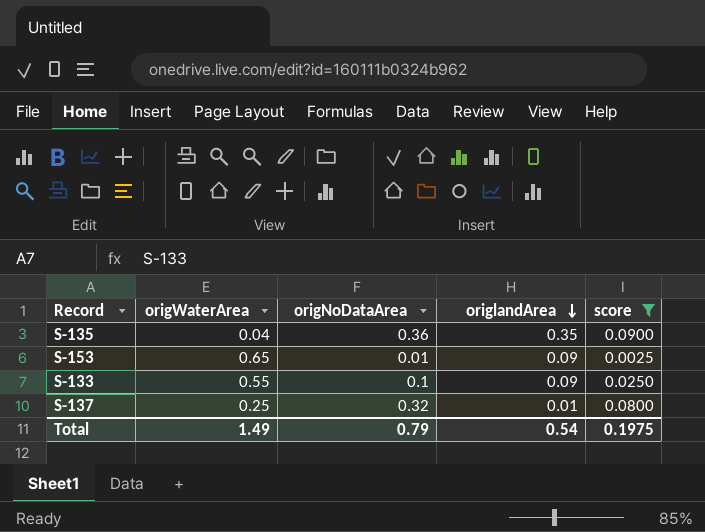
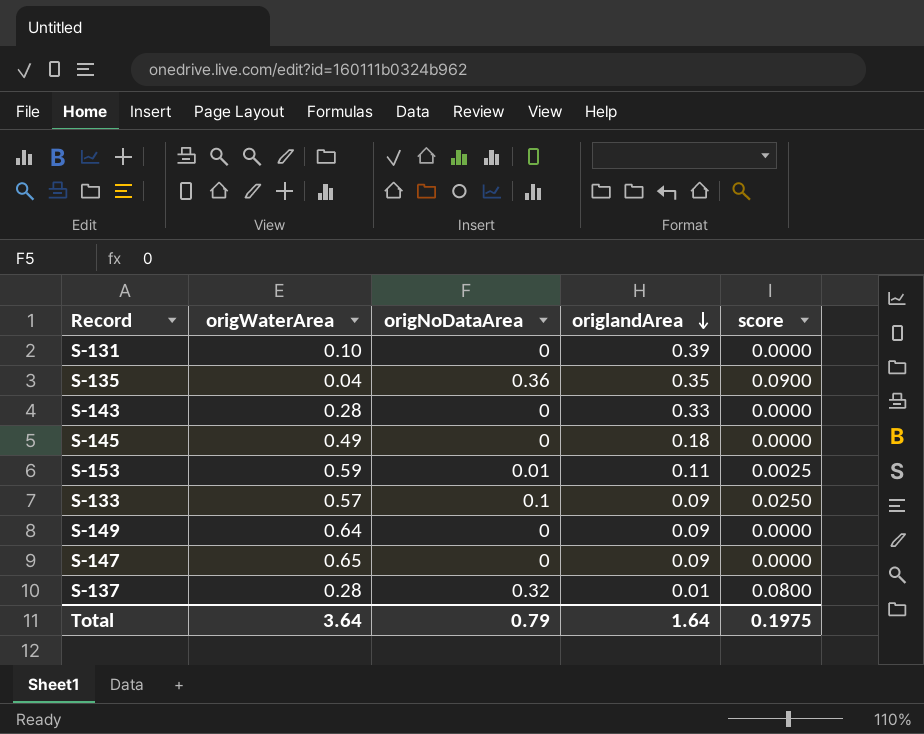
filter: score != 0.0000 -> none
S-153 | origWaterArea: 0.65 -> 0.59
S-153 | origlandArea: 0.09 -> 0.11
S-133 | origWaterArea: 0.55 -> 0.57
S-137 | origWaterArea: 0.25 -> 0.28
Total | origWaterArea: 1.49 -> 3.64
Total | origlandArea: 0.54 -> 1.64

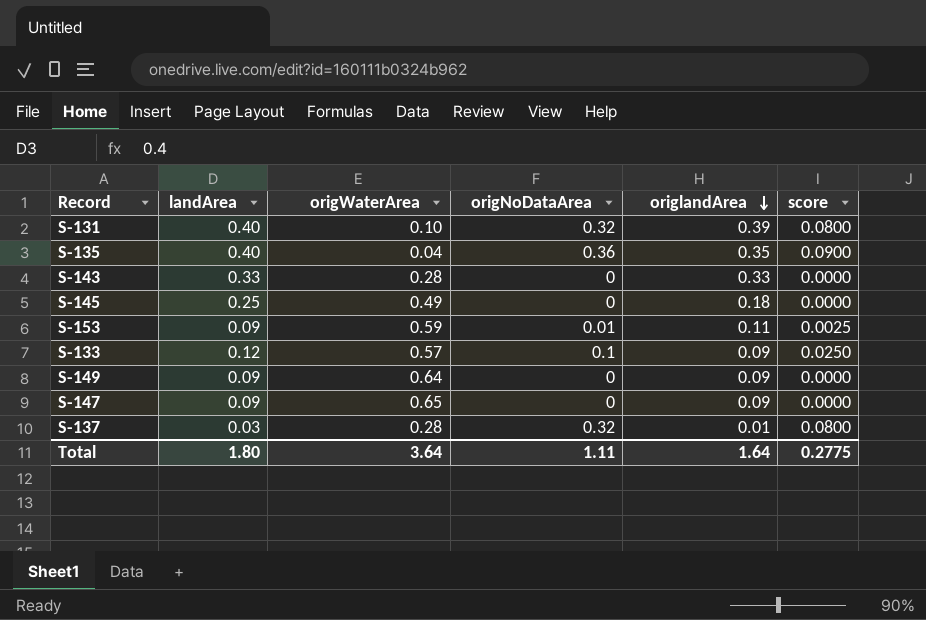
column landArea | position: none -> 2
S-131 | origNoDataArea: 0 -> 0.32
S-131 | score: 0.0000 -> 0.0800
Total | origNoDataArea: 0.79 -> 1.11
Total | score: 0.1975 -> 0.2775

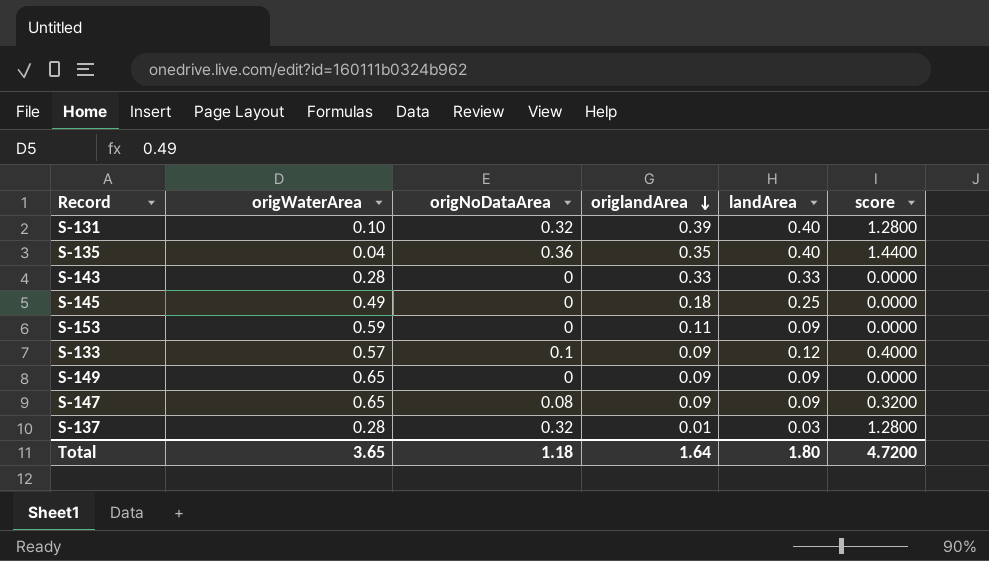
column landArea | position: 2 -> 5
column score | formula: [origNoDataArea] * 0.25 -> [origNoDataArea] * 4
S-153 | origNoDataArea: 0.01 -> 0
S-149 | origWaterArea: 0.64 -> 0.65
S-147 | origNoDataArea: 0 -> 0.08
Total | origWaterArea: 3.64 -> 3.65
Total | origNoDataArea: 1.11 -> 1.18
Total | score: 0.2775 -> 4.7200

